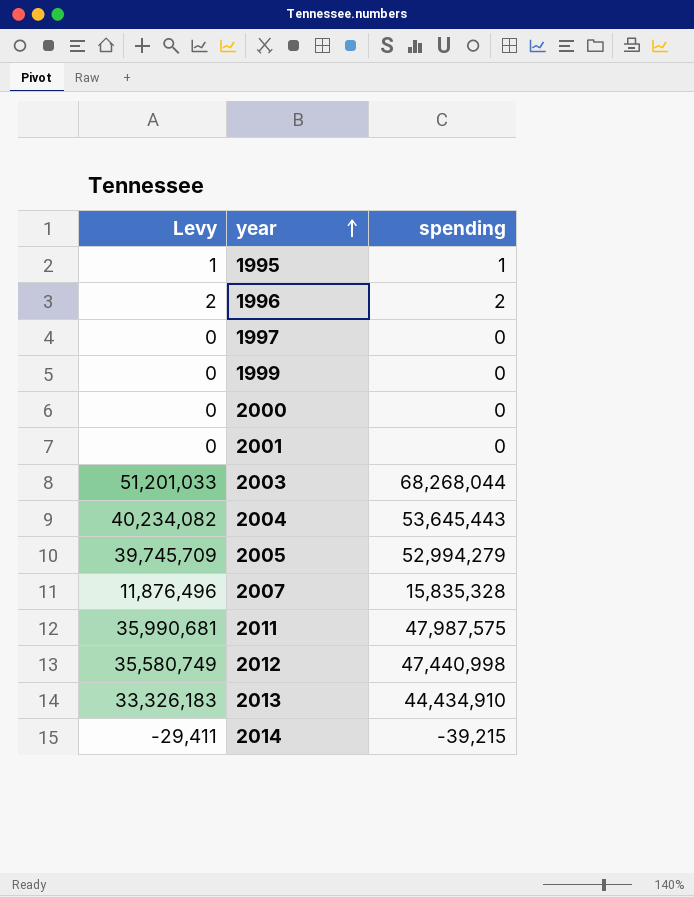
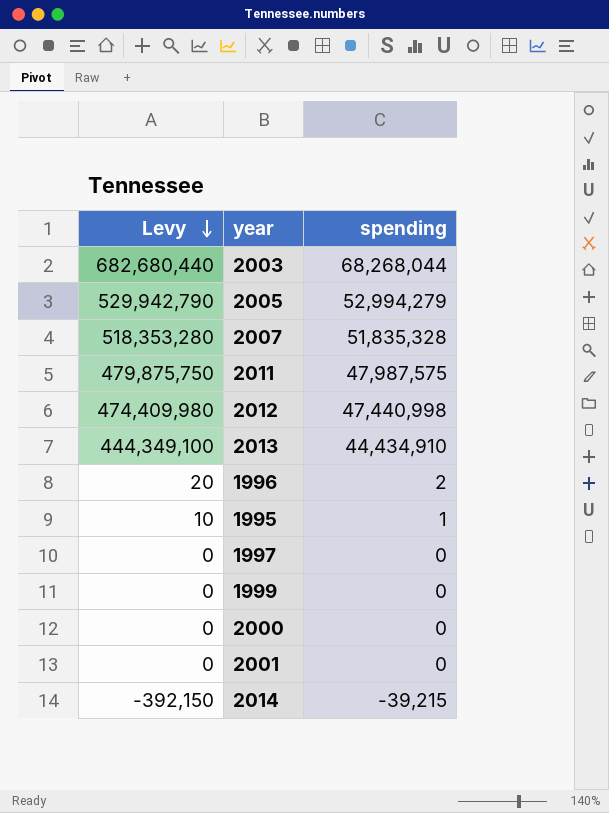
row order: year ascending -> Levy descending
column Levy | formula: [spending] * 0.75 -> [spending] * 10
row 2004: 40,234,082 | 53,645,443 -> none
2007 | spending: 15,835,328 -> 51,835,328

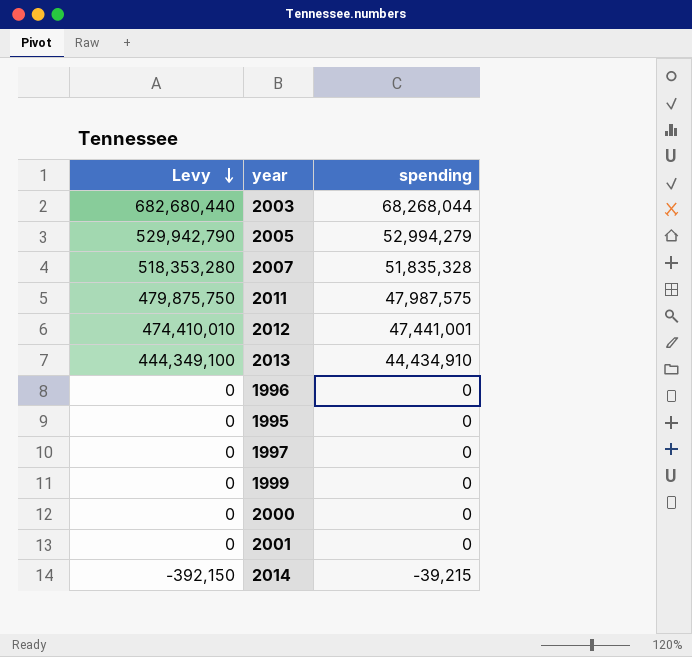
2012 | Levy: 474,409,980 -> 474,410,010
2012 | spending: 47,440,998 -> 47,441,001
1996 | Levy: 20 -> 0
1996 | spending: 2 -> 0
1995 | Levy: 10 -> 0
1995 | spending: 1 -> 0

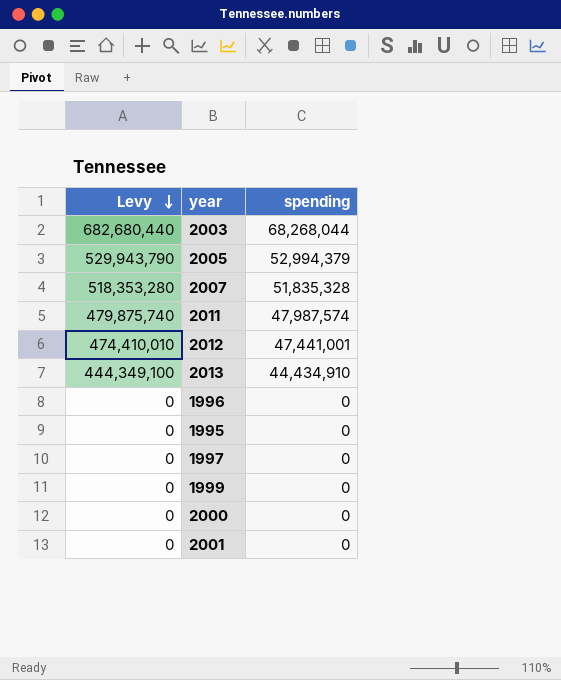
row 2014: -392,150 | -39,215 -> none
2005 | Levy: 529,942,790 -> 529,943,790
2005 | spending: 52,994,279 -> 52,994,379
2011 | Levy: 479,875,750 -> 479,875,740
2011 | spending: 47,987,575 -> 47,987,574

